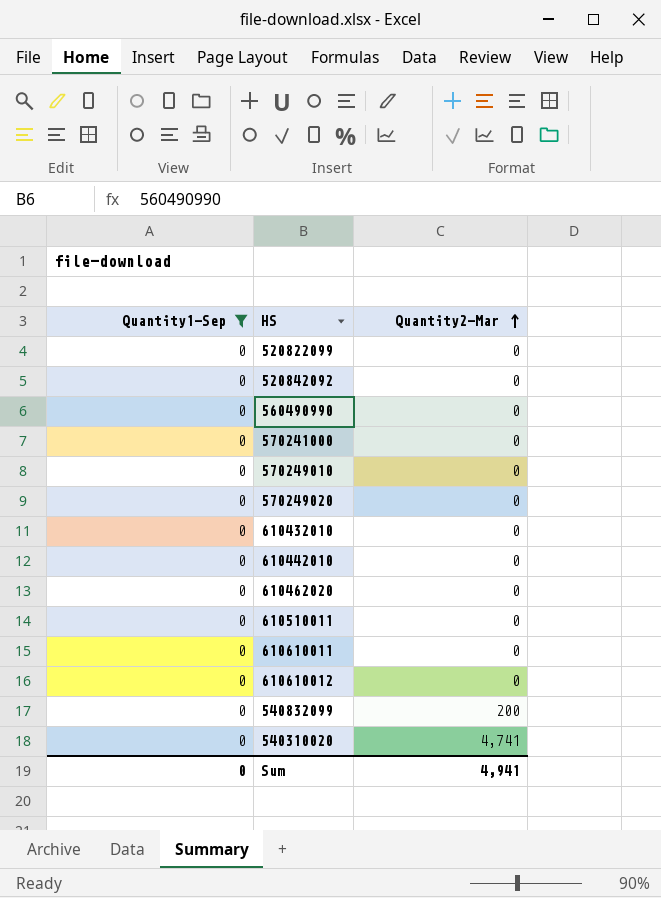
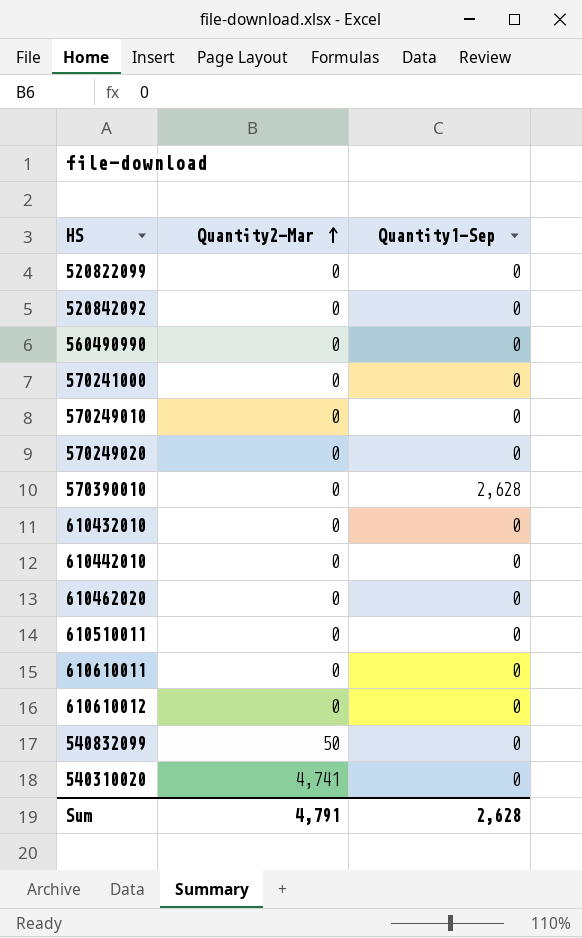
filter: Quantity1-Sep = 0 -> none
column Quantity1-Sep | position: 1 -> 3
540832099 | Quantity2-Mar: 200 -> 50
Sum | Quantity2-Mar: 4,941 -> 4,791
Sum | Quantity1-Sep: 0 -> 2,628

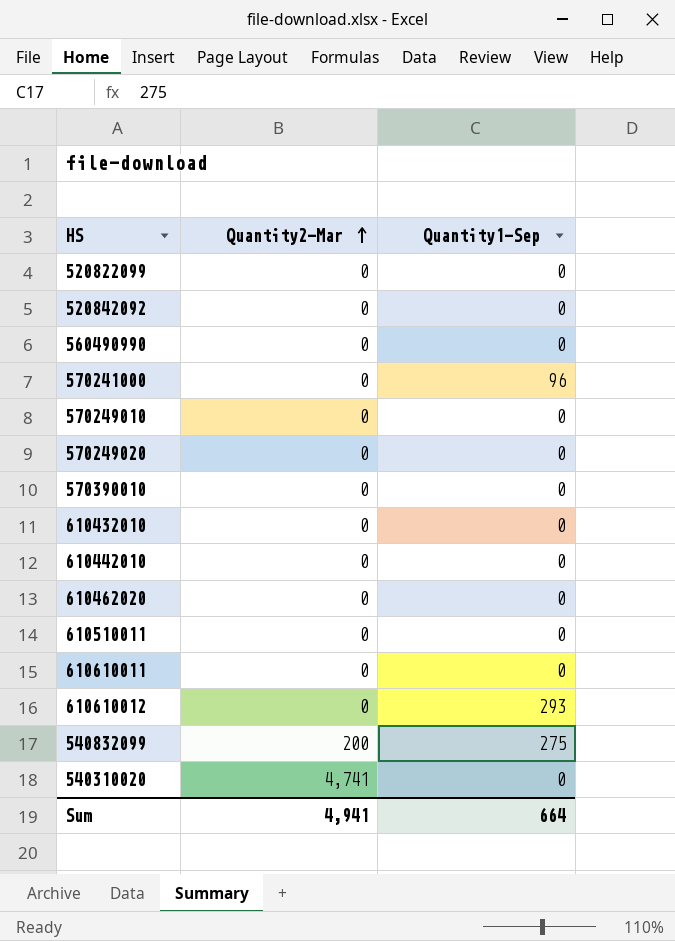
570241000 | Quantity1-Sep: 0 -> 96
570390010 | Quantity1-Sep: 2,628 -> 0
610610012 | Quantity1-Sep: 0 -> 293
540832099 | Quantity2-Mar: 50 -> 200
540832099 | Quantity1-Sep: 0 -> 275
Sum | Quantity2-Mar: 4,791 -> 4,941
Sum | Quantity1-Sep: 2,628 -> 664

